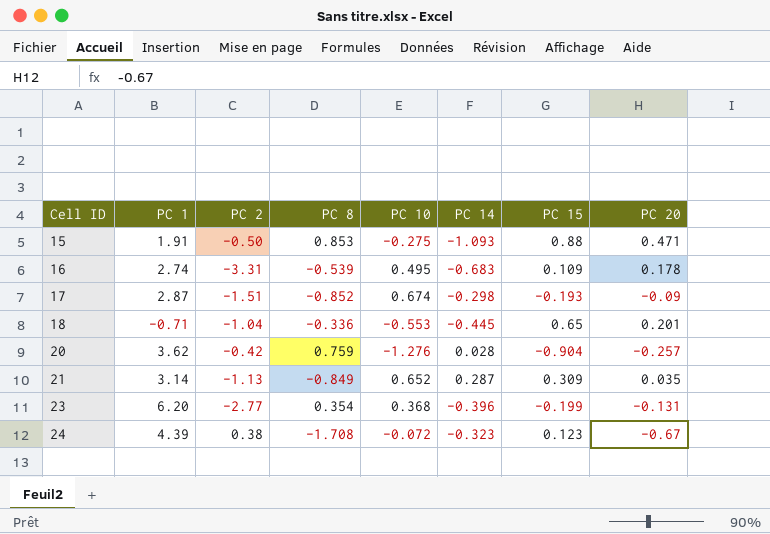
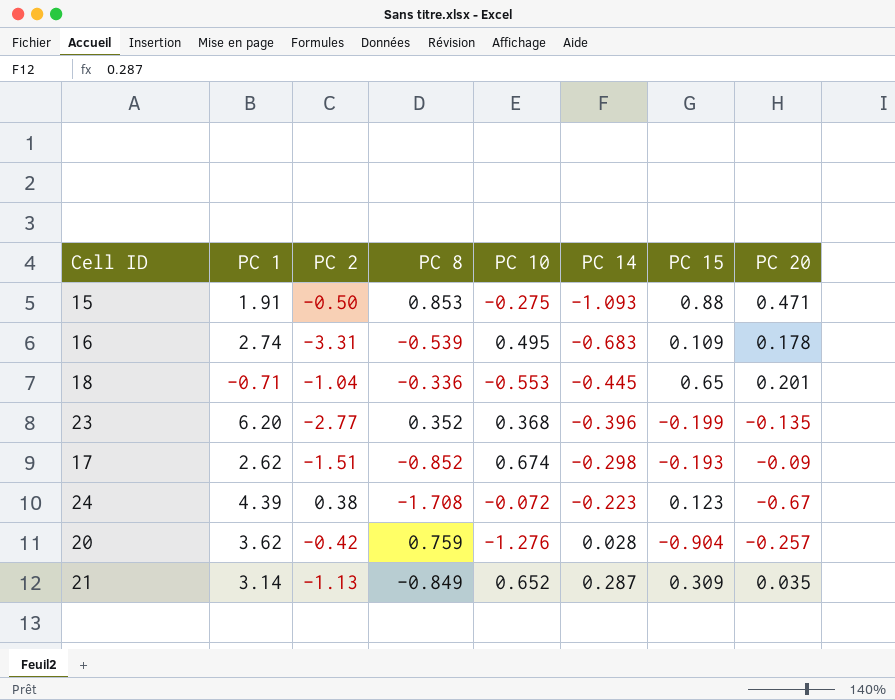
row order: Cell ID ascending -> PC 14 ascending
23 | PC 8: 0.354 -> 0.352
23 | PC 20: -0.131 -> -0.135
17 | PC 1: 2.87 -> 2.62
24 | PC 14: -0.323 -> -0.223

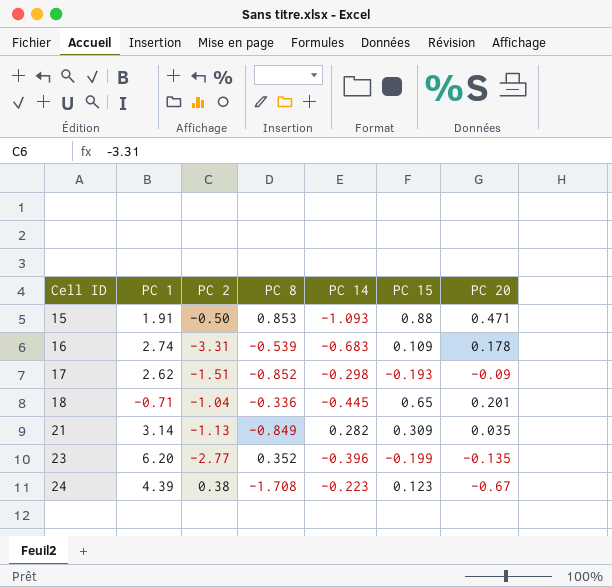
row order: PC 14 ascending -> Cell ID ascending
column PC 10 | position: 5 -> none
row 20: 3.62 | -0.42 | 0.759 | -1.276 | 0.028 | -0.904 | -0.257 -> none
21 | PC 14: 0.287 -> 0.282

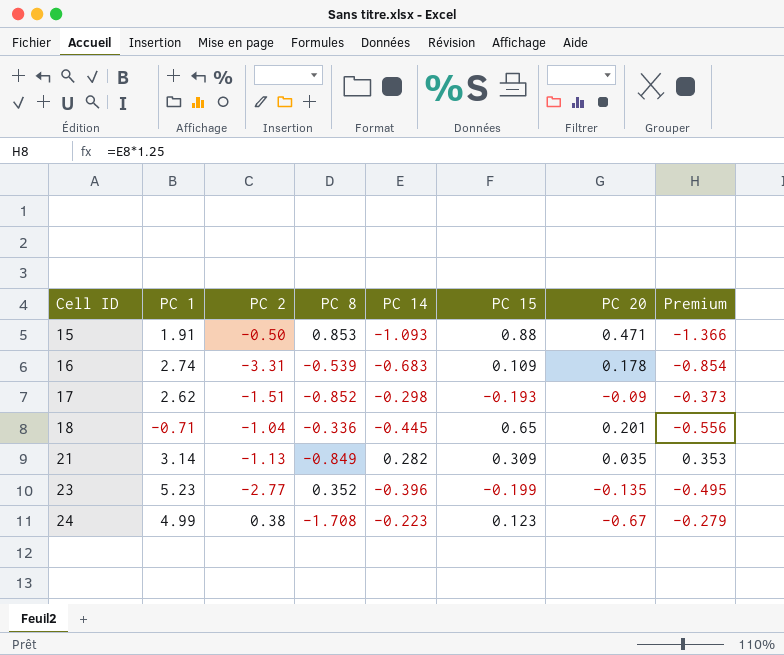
column Premium | formula: none -> [PC 14] * 1.25
23 | PC 1: 6.20 -> 5.23
24 | PC 1: 4.39 -> 4.99

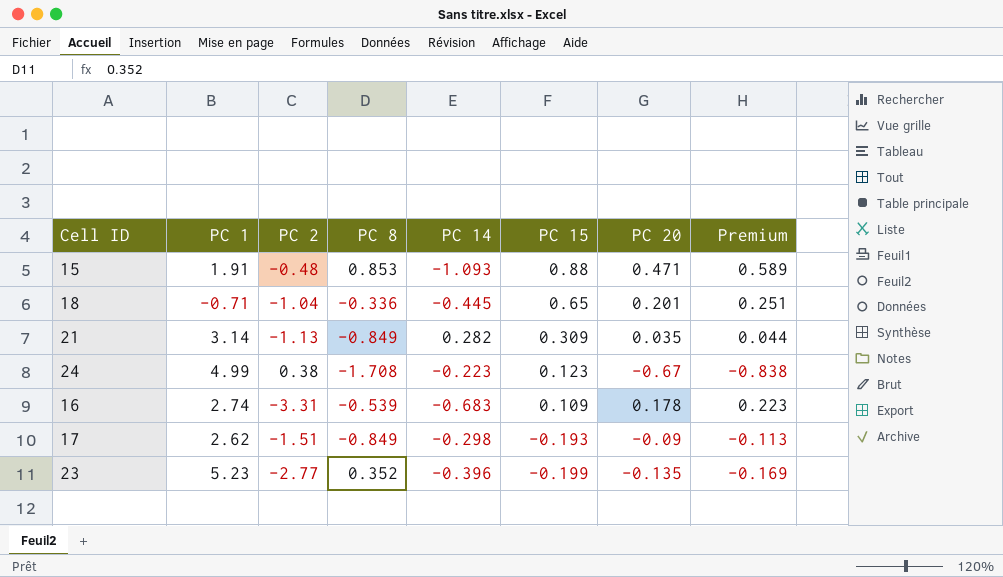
row order: Cell ID ascending -> PC 15 descending
column Premium | formula: [PC 14] * 1.25 -> [PC 20] * 1.25
15 | PC 2: -0.50 -> -0.48
17 | PC 8: -0.852 -> -0.849

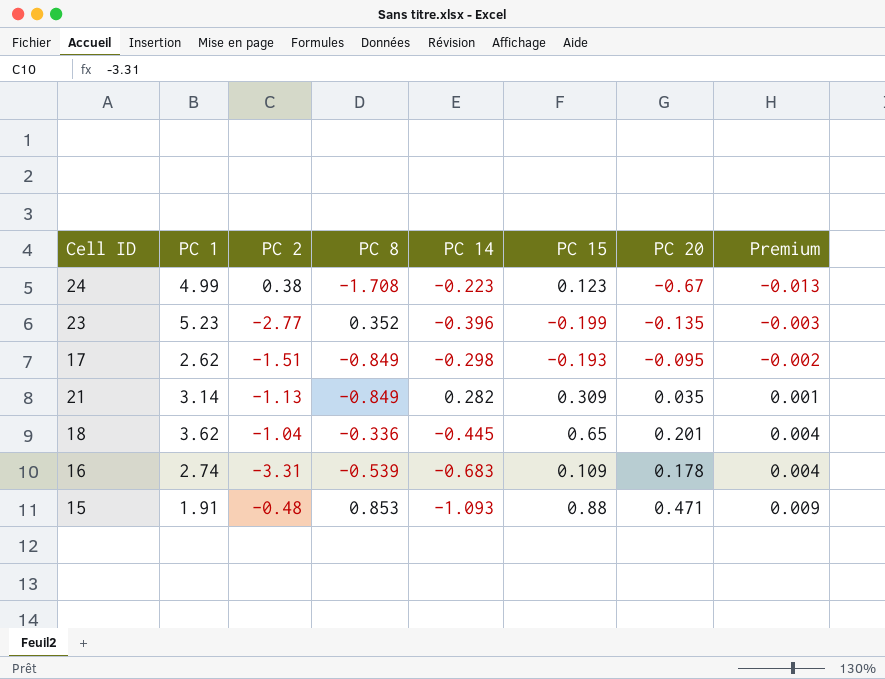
row order: PC 15 descending -> Premium ascending
column Premium | formula: [PC 20] * 1.25 -> [PC 20] * 0.02
17 | PC 20: -0.09 -> -0.095
18 | PC 1: -0.71 -> 3.62

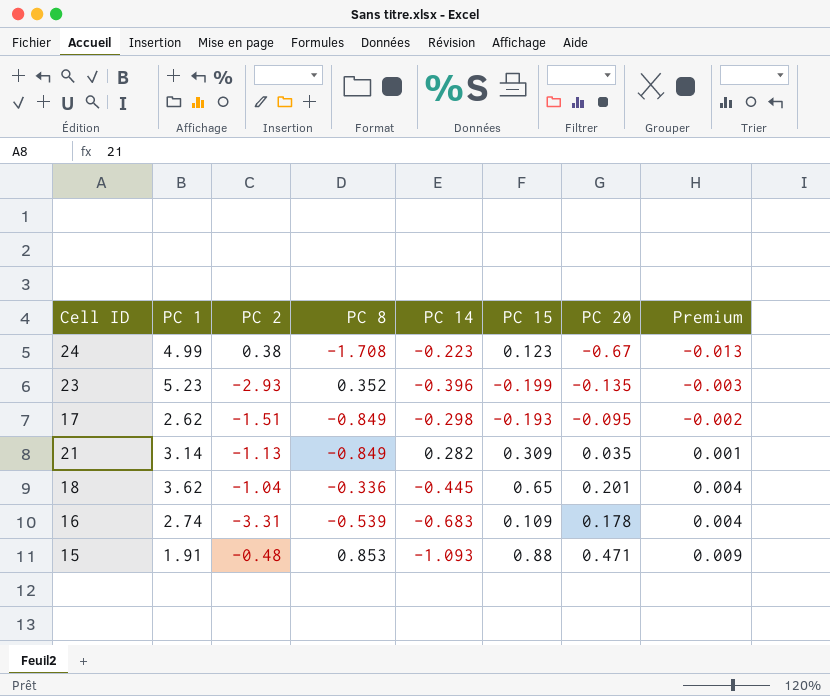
23 | PC 2: -2.77 -> -2.93

